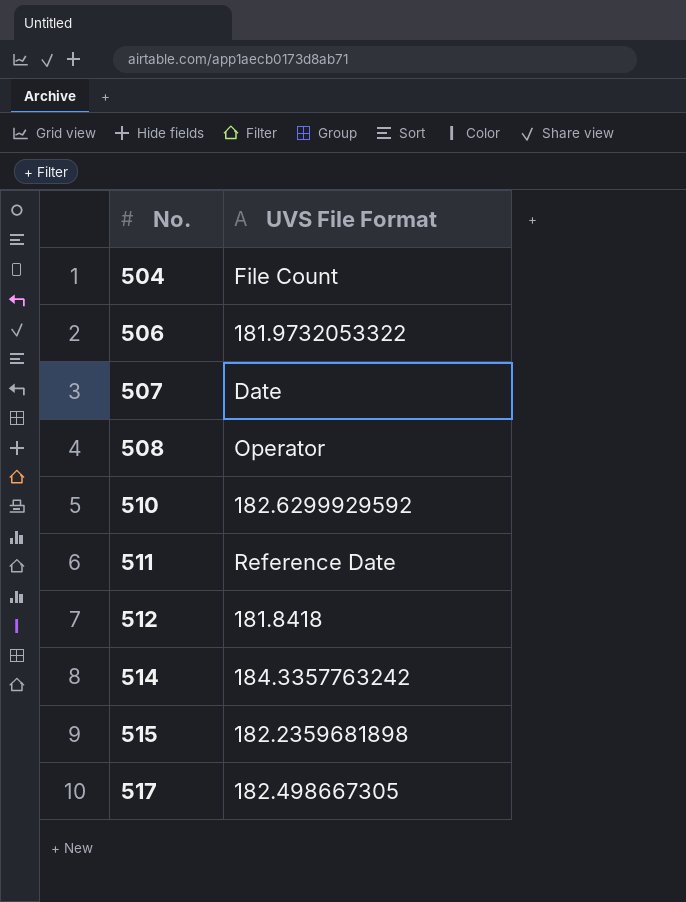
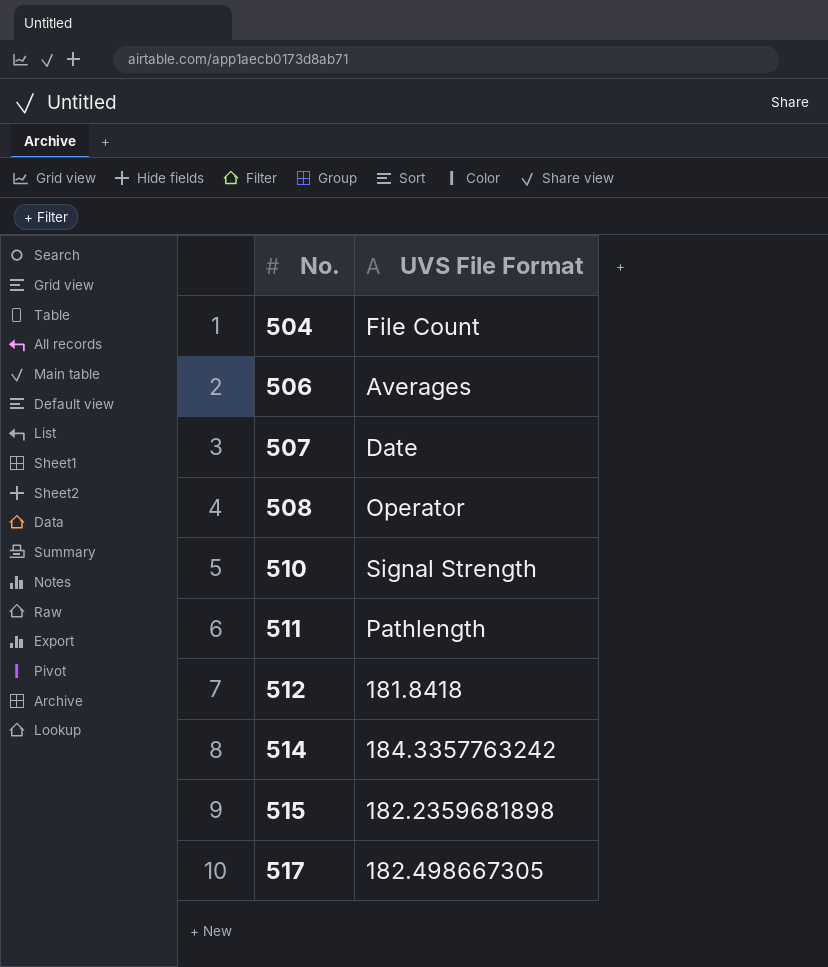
506 | UVS File Format: 181.9732053322 -> Averages
510 | UVS File Format: 182.6299929592 -> Signal Strength
511 | UVS File Format: Reference Date -> Pathlength

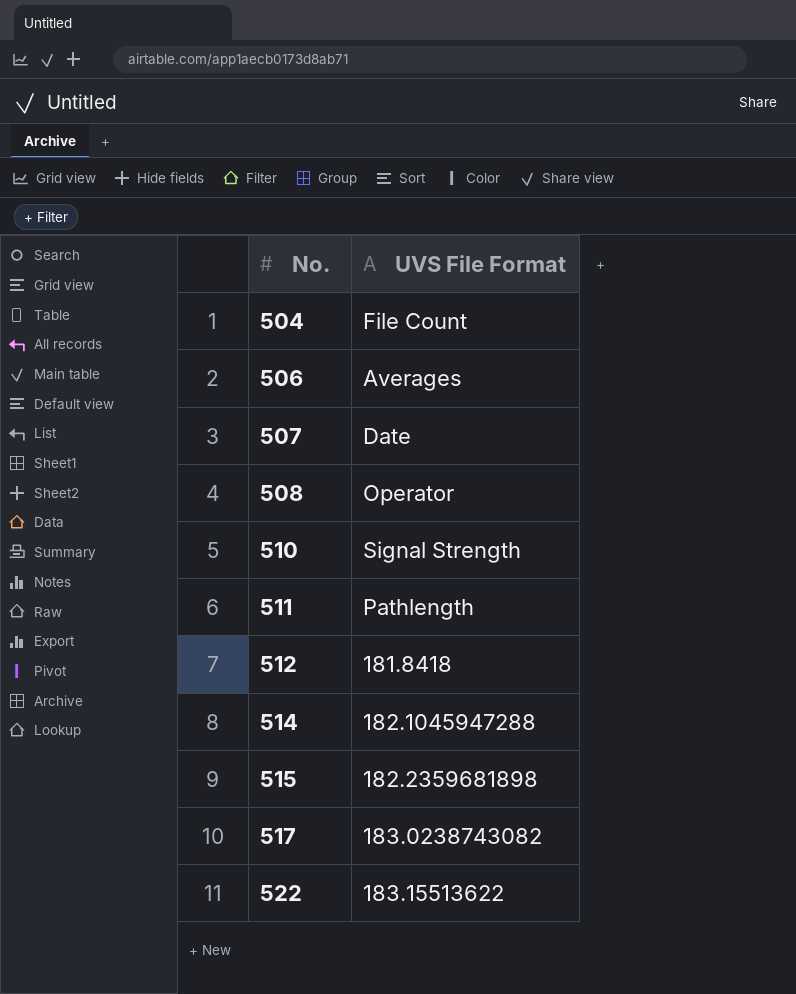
514 | UVS File Format: 184.3357763242 -> 182.1045947288
517 | UVS File Format: 182.498667305 -> 183.0238743082
row 522: none -> 183.15513622

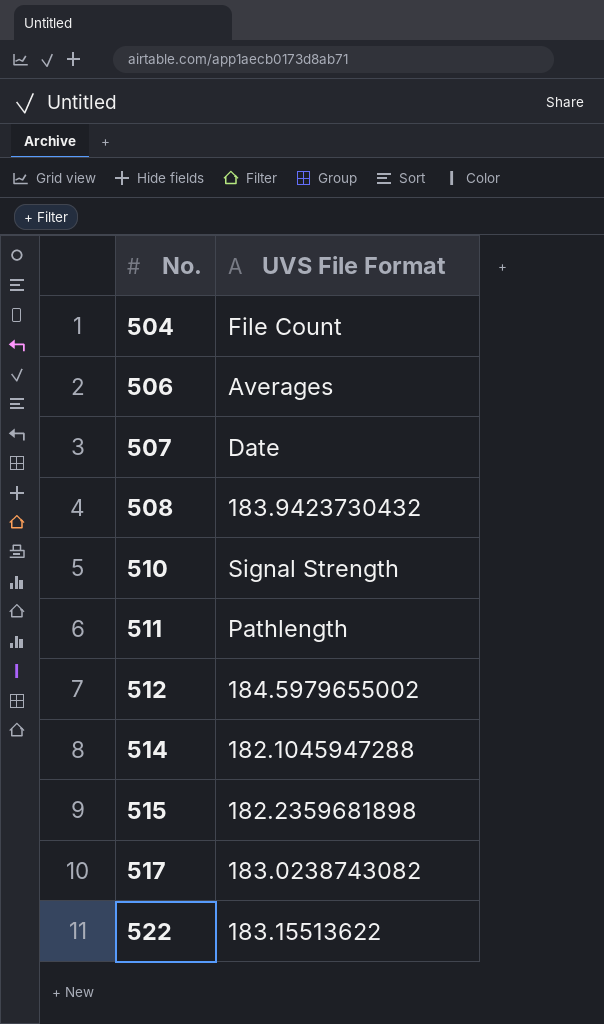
508 | UVS File Format: Operator -> 183.9423730432
512 | UVS File Format: 181.8418 -> 184.5979655002

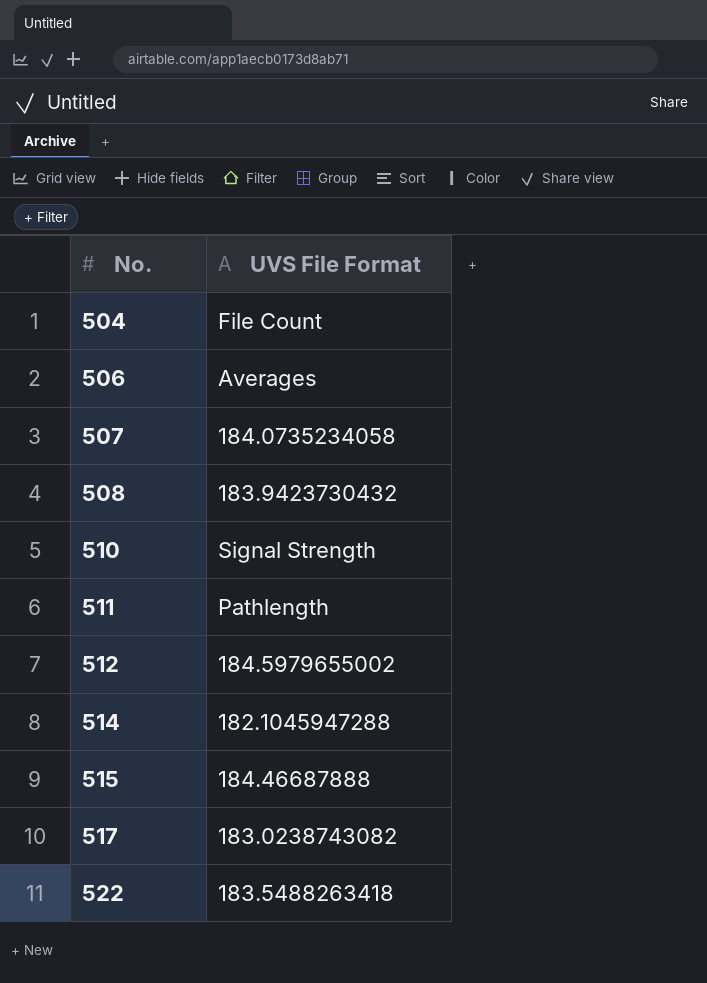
507 | UVS File Format: Date -> 184.0735234058
515 | UVS File Format: 182.2359681898 -> 184.46687888
522 | UVS File Format: 183.15513622 -> 183.5488263418

